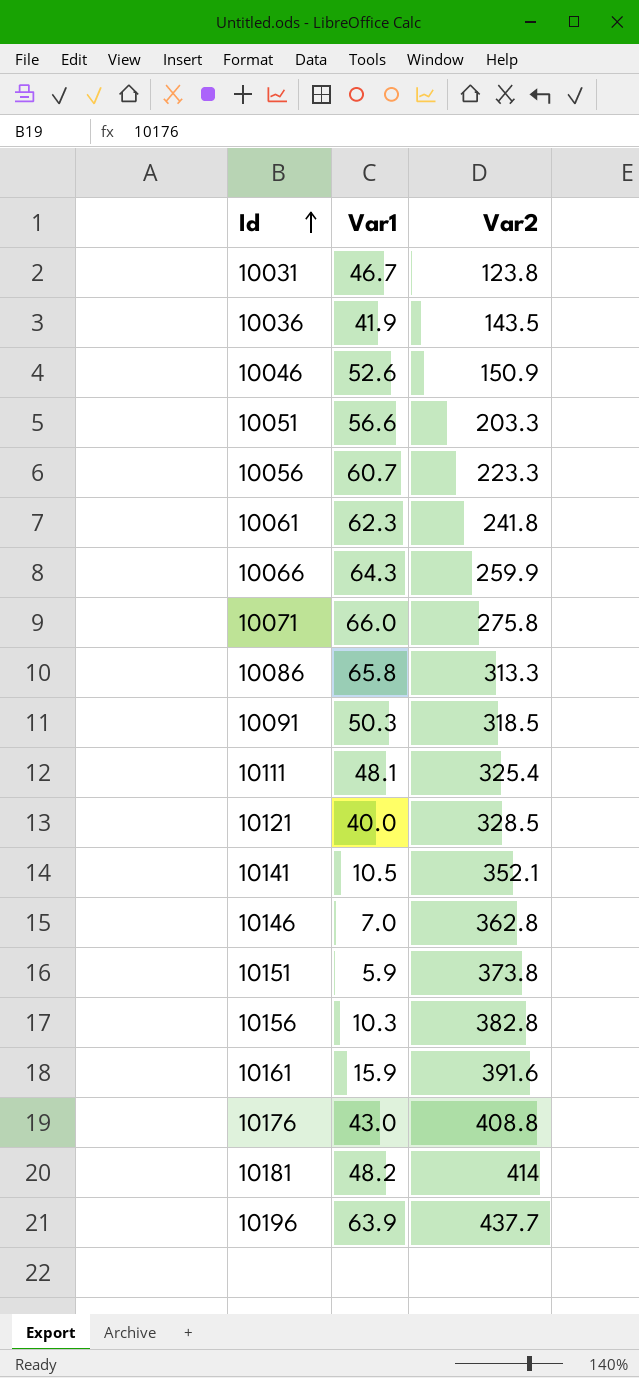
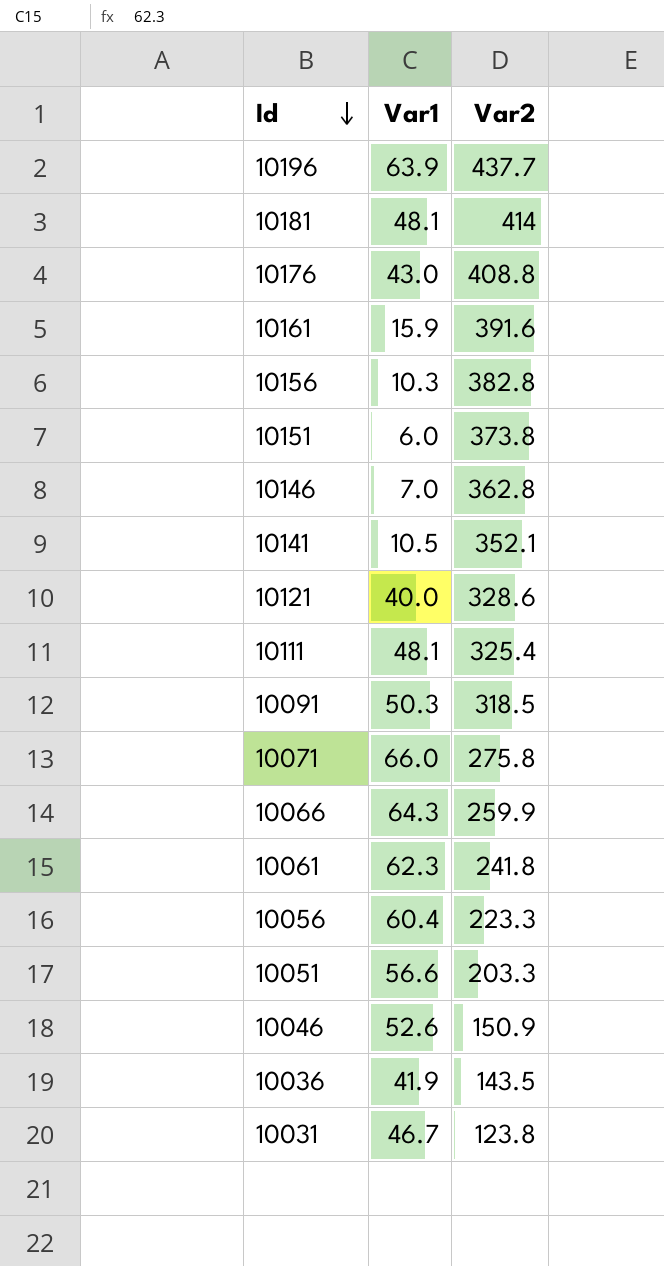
row order: Id ascending -> Id descending
row 10086: 65.8 | 313.3 -> none
10181 | Var1: 48.2 -> 48.1
10151 | Var1: 5.9 -> 6.0
10121 | Var2: 328.5 -> 328.6
10056 | Var1: 60.7 -> 60.4

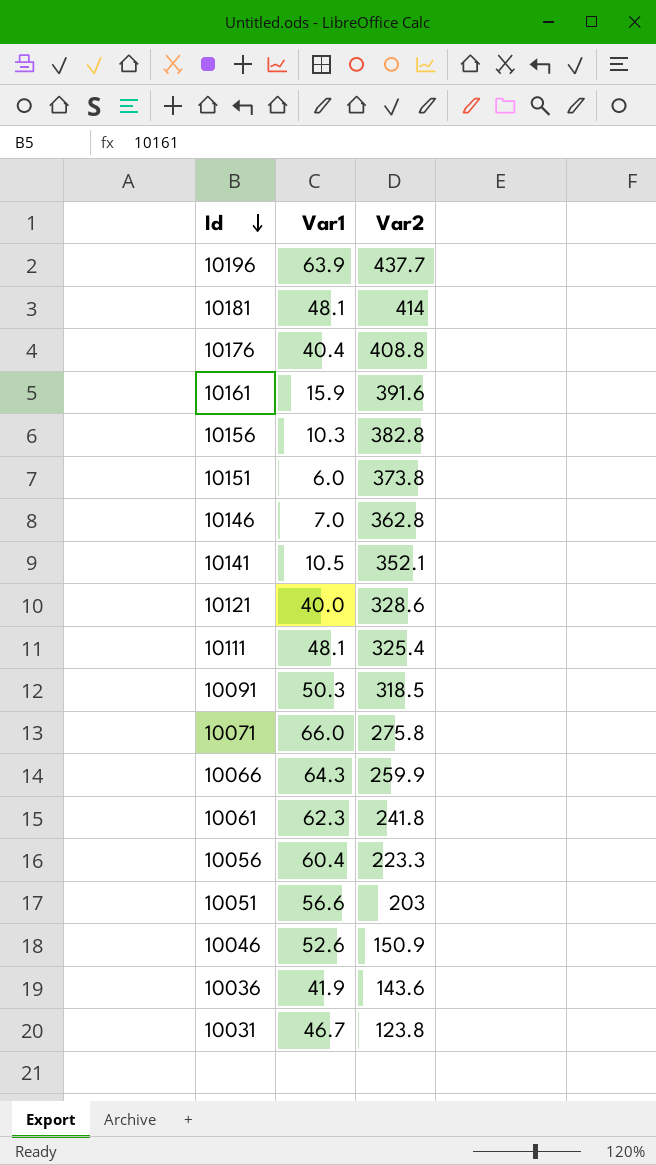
10176 | Var1: 43.0 -> 40.4
10051 | Var2: 203.3 -> 203
10036 | Var2: 143.5 -> 143.6

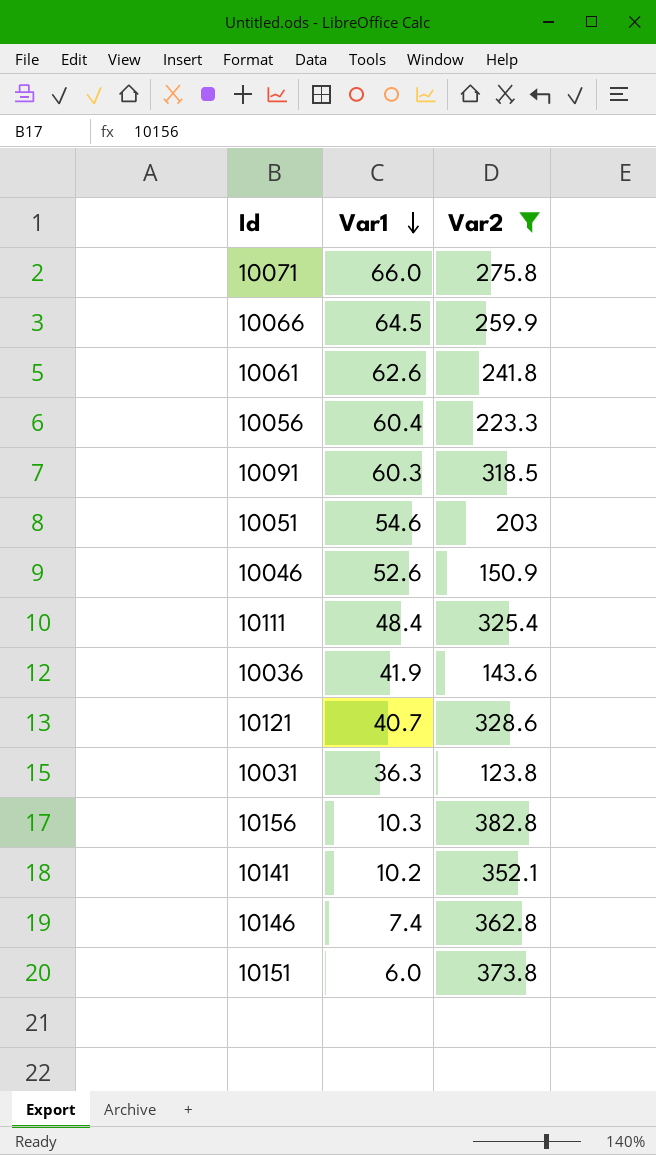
filter: none -> Var2 <= 382.8
row order: Id descending -> Var1 descending
10066 | Var1: 64.3 -> 64.5
10061 | Var1: 62.3 -> 62.6
10091 | Var1: 50.3 -> 60.3
10051 | Var1: 56.6 -> 54.6
10111 | Var1: 48.1 -> 48.4
10121 | Var1: 40.0 -> 40.7
10031 | Var1: 46.7 -> 36.3
10141 | Var1: 10.5 -> 10.2
10146 | Var1: 7.0 -> 7.4

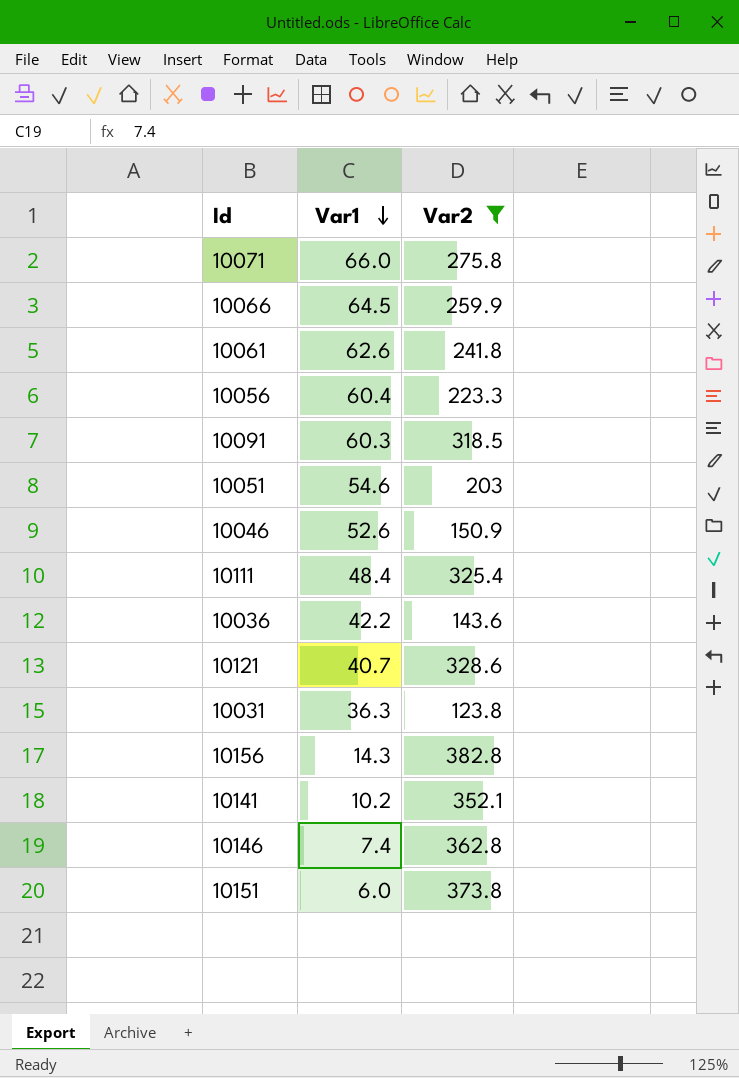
10036 | Var1: 41.9 -> 42.2
10156 | Var1: 10.3 -> 14.3

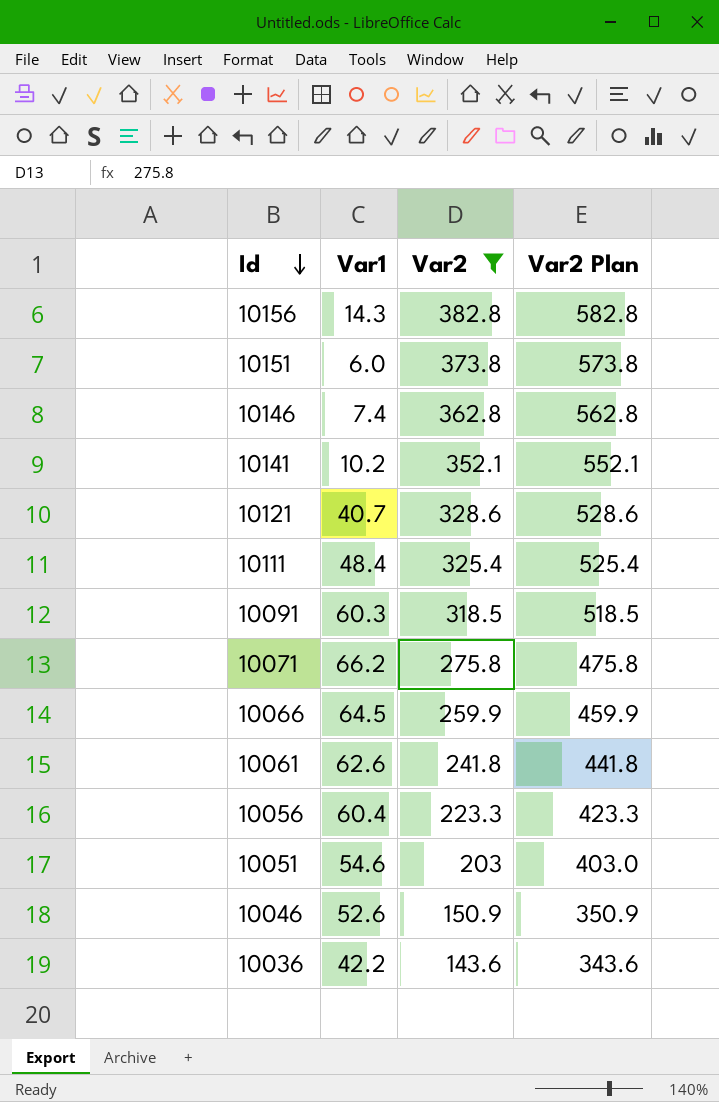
row order: Var1 descending -> Id descending
column Var2 Plan | formula: none -> [Var2] + 200
row 10031: 36.3 | 123.8 -> none
10071 | Var1: 66.0 -> 66.2

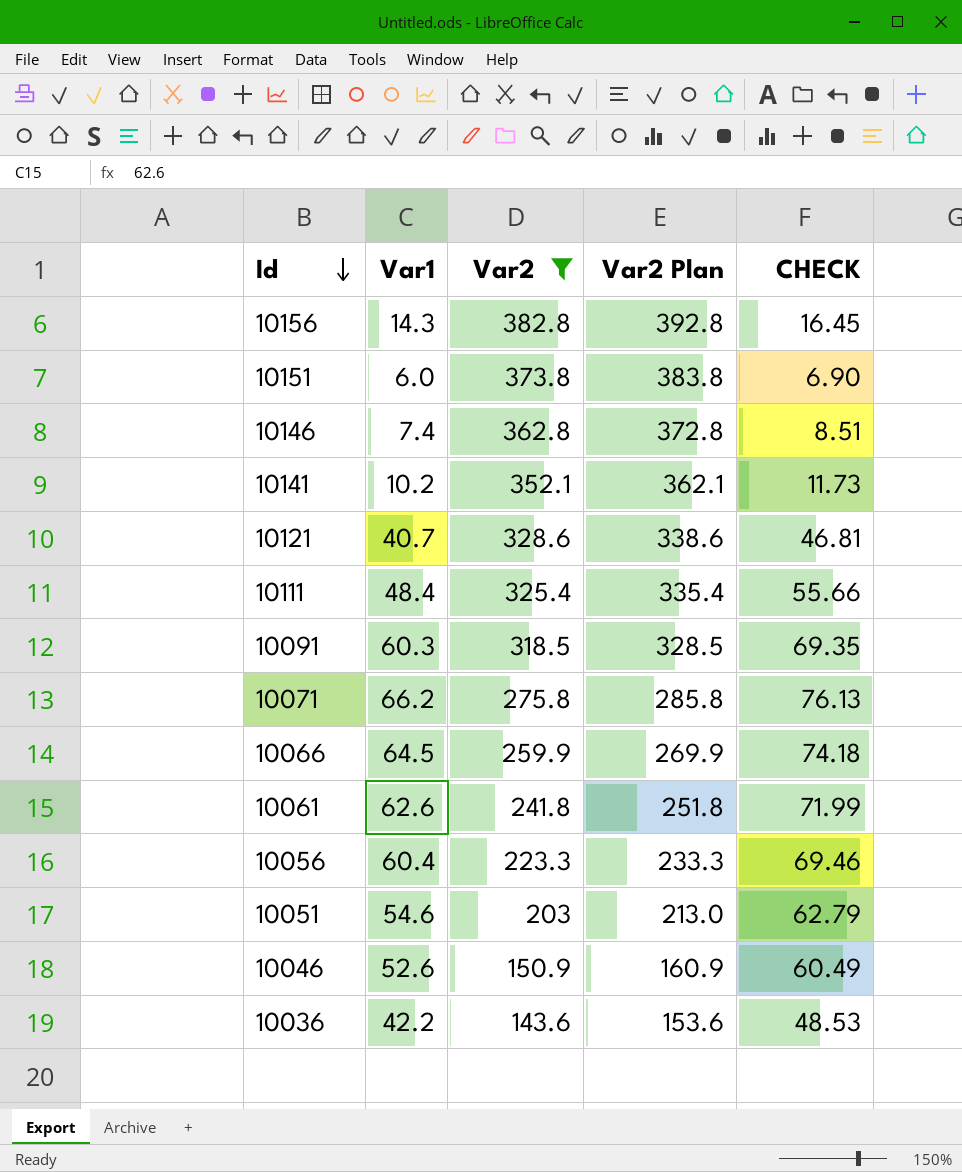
column Var2 Plan | formula: [Var2] + 200 -> [Var2] + 10
column CHECK | formula: none -> [Var1] * 1.15

